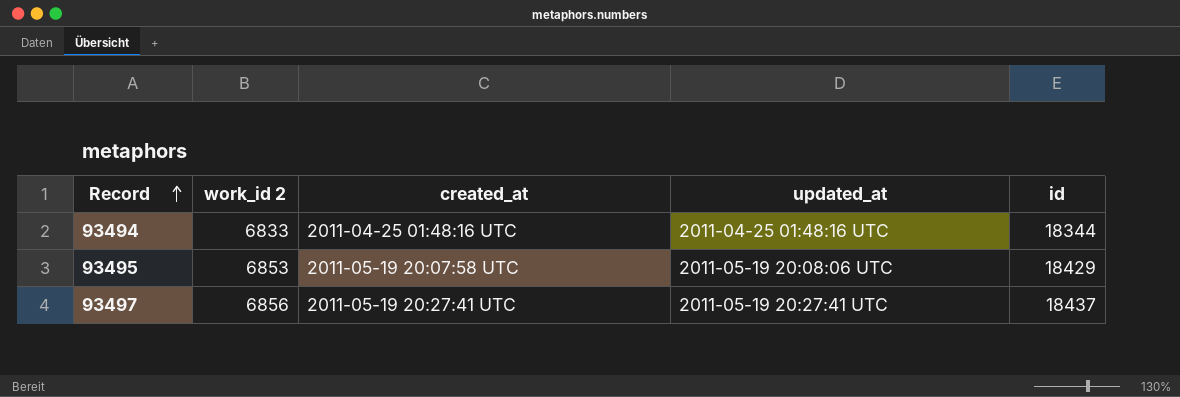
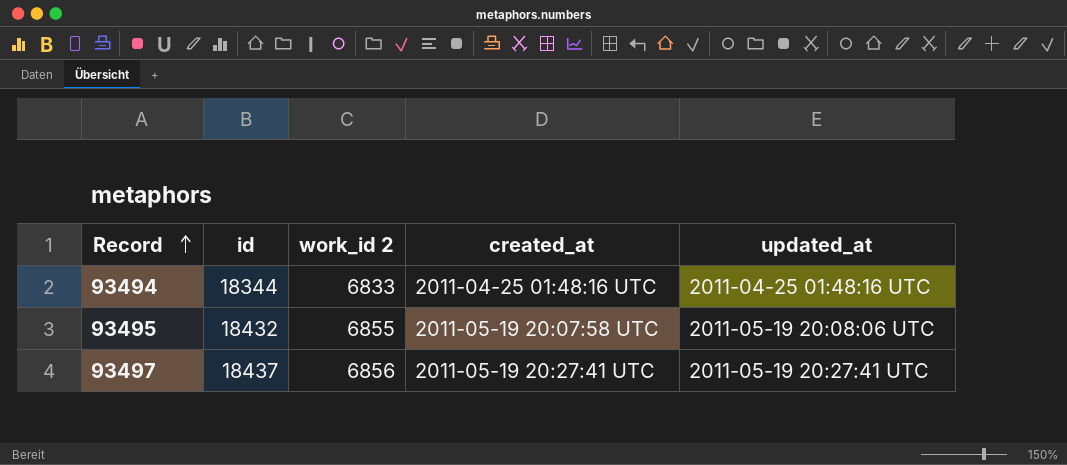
column id | position: 5 -> 2
93495 | id: 18429 -> 18432
93495 | work_id 2: 6853 -> 6855

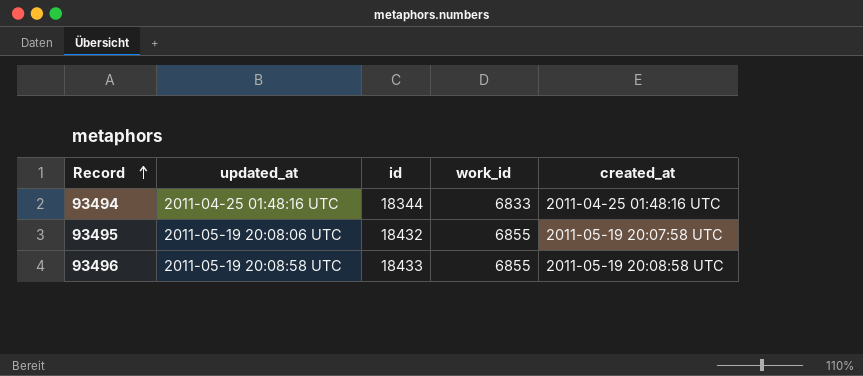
column updated_at | position: 5 -> 2
column name: work_id 2 -> work_id
row 93497: 18437 | 6856 | 2011-05-19 20:27:41 UTC | 2011-05-19 20:27:41 UTC -> none
row 93496: none -> 2011-05-19 20:08:58 UTC | 18433 | 6855 | 2011-05-19 20:08:58 UTC

